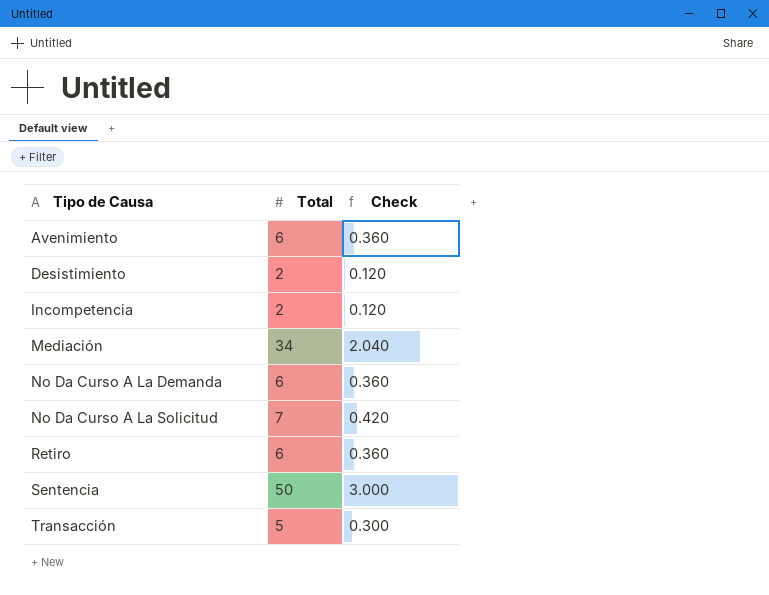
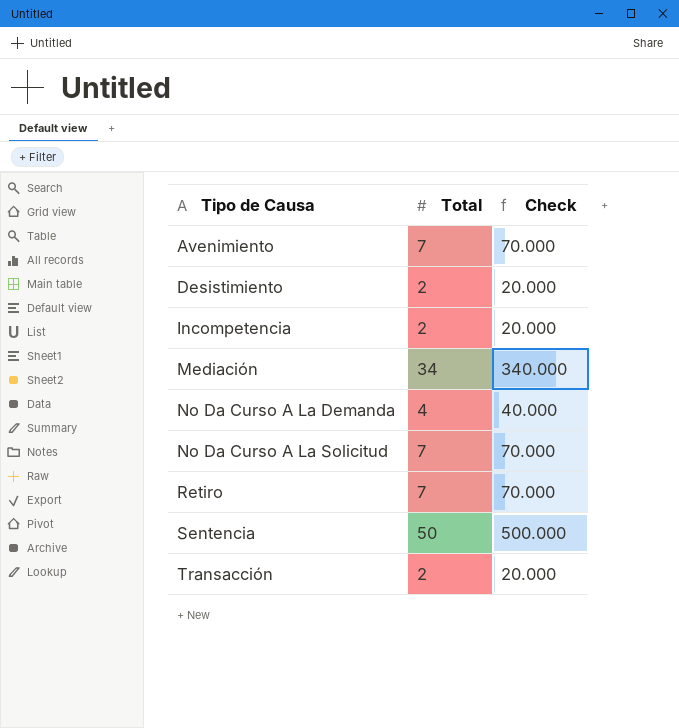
column Check | formula: [Total] * 0.06 -> [Total] * 10
Avenimiento | Total: 6 -> 7
No Da Curso A La Demanda | Total: 6 -> 4
Retiro | Total: 6 -> 7
Transacción | Total: 5 -> 2

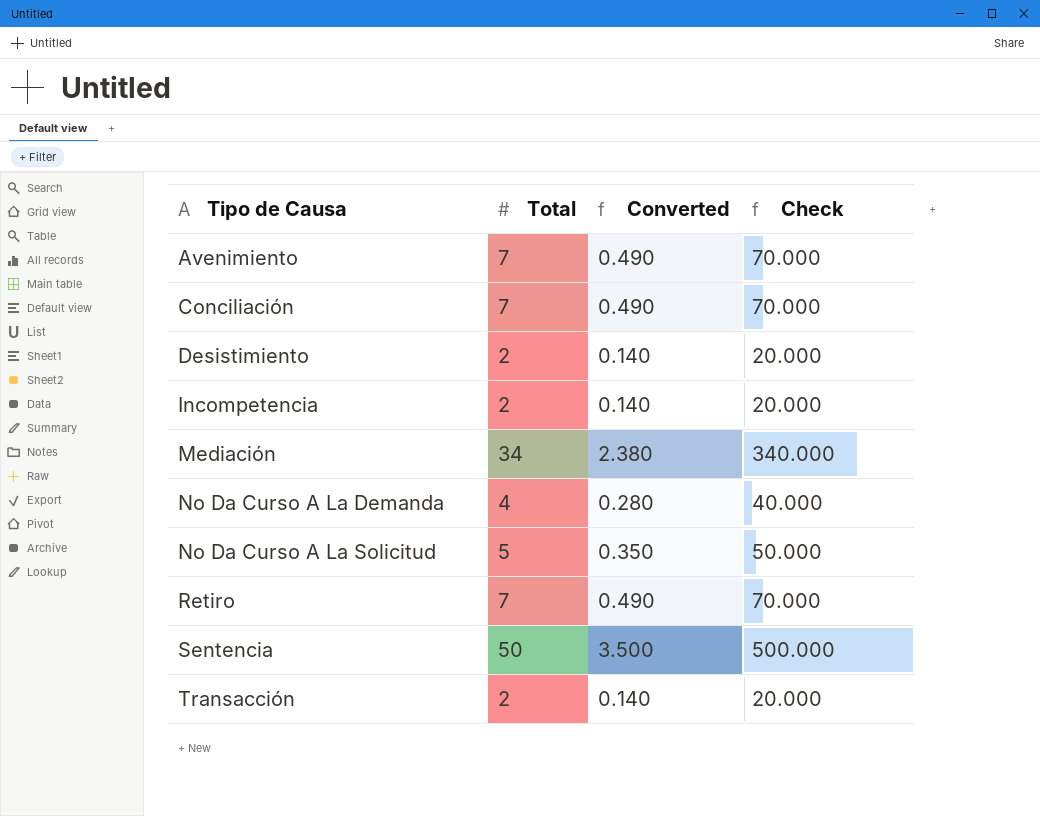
column Converted | formula: none -> [Total] * 0.07
row Conciliación: none -> 7 | 0.490 | 70.000
No Da Curso A La Solicitud | Total: 7 -> 5
No Da Curso A La Solicitud | Check: 70.000 -> 50.000

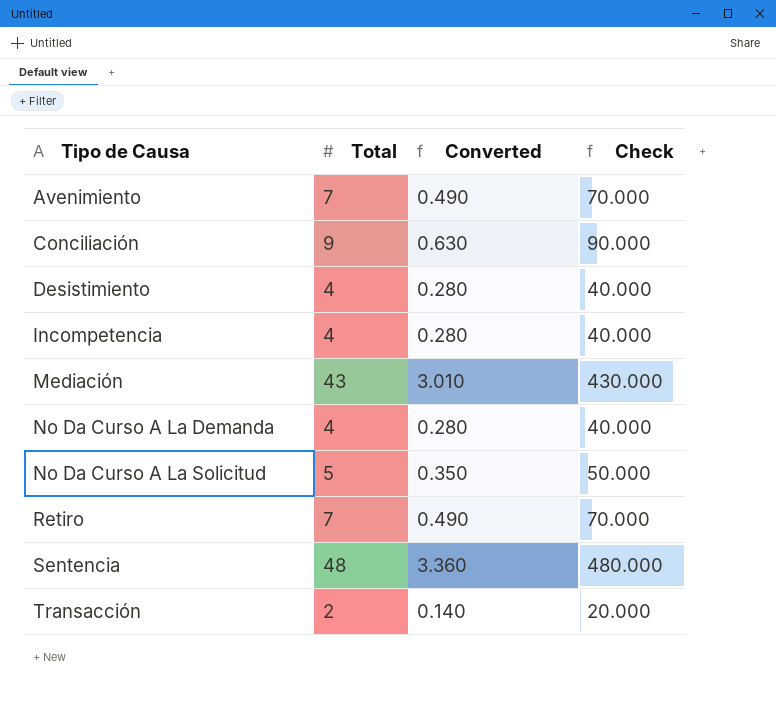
Conciliación | Total: 7 -> 9
Conciliación | Converted: 0.490 -> 0.630
Conciliación | Check: 70.000 -> 90.000
Desistimiento | Total: 2 -> 4
Desistimiento | Converted: 0.140 -> 0.280
Desistimiento | Check: 20.000 -> 40.000
Incompetencia | Total: 2 -> 4
Incompetencia | Converted: 0.140 -> 0.280
Incompetencia | Check: 20.000 -> 40.000
Mediación | Total: 34 -> 43
Mediación | Converted: 2.380 -> 3.010
Mediación | Check: 340.000 -> 430.000
Sentencia | Total: 50 -> 48
Sentencia | Converted: 3.500 -> 3.360
Sentencia | Check: 500.000 -> 480.000

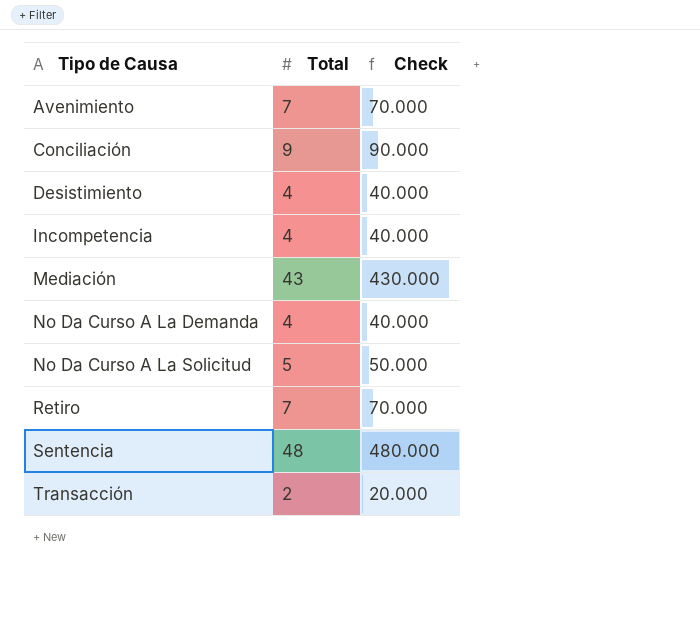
column Converted | formula: [Total] * 0.07 -> none

